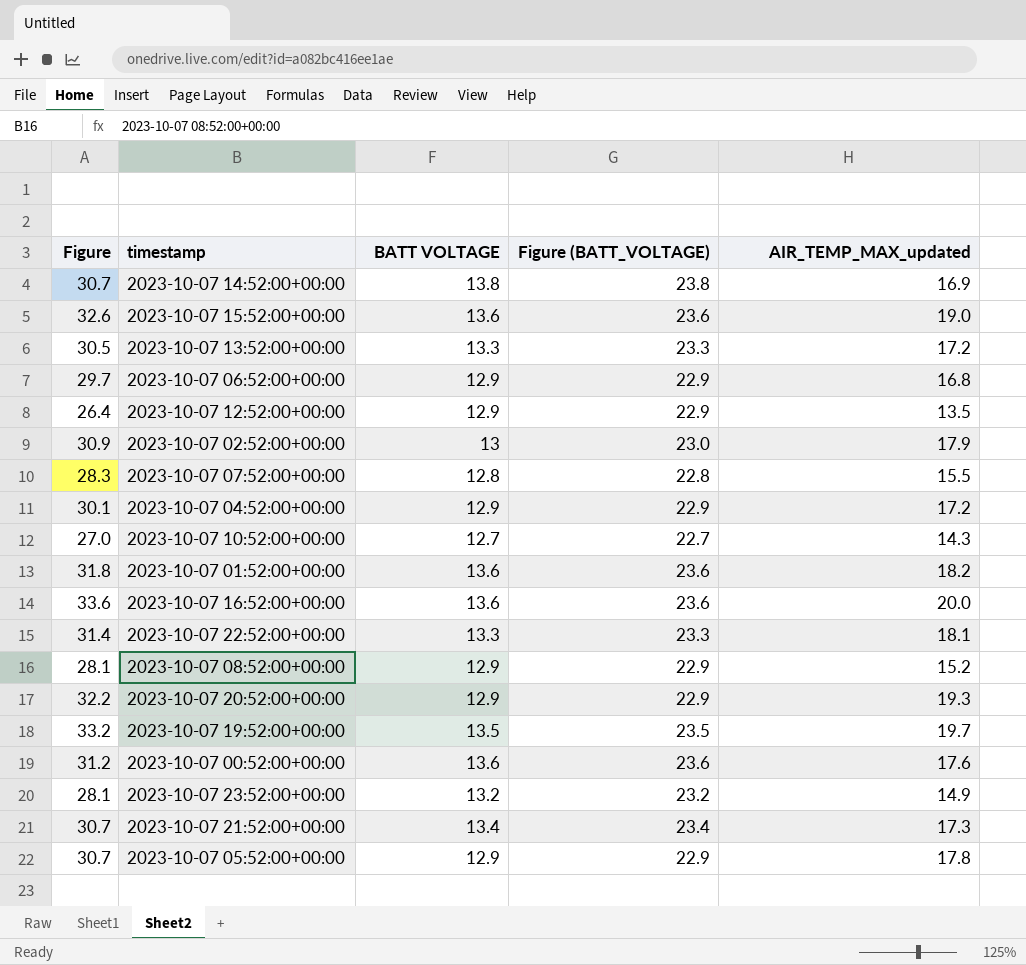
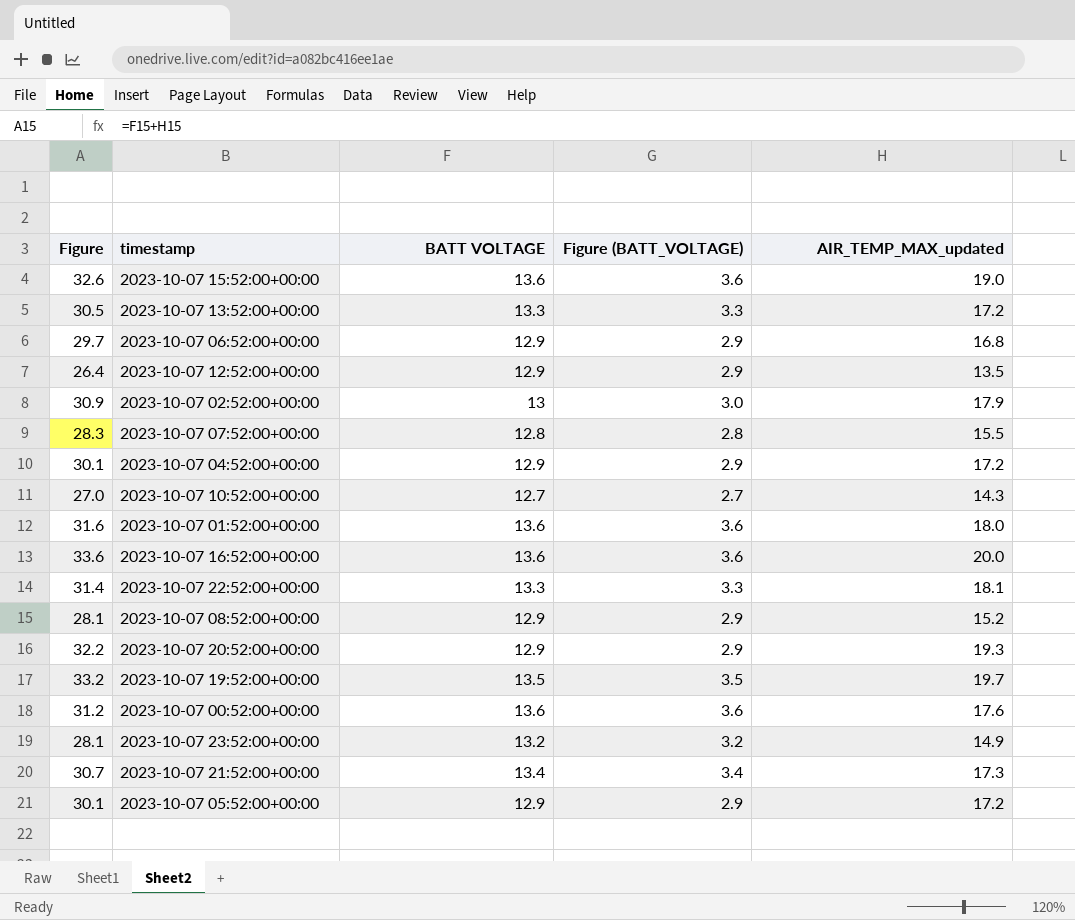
column Figure (BATT_VOLTAGE) | formula: [BATT VOLTAGE] + 10 -> [BATT VOLTAGE] - 10
row 2023-10-07 14:52:00+00:00: 30.7 | 13.8 | 23.8 | 16.9 -> none
2023-10-07 01:52:00+00:00 | Figure: 31.8 -> 31.6
2023-10-07 01:52:00+00:00 | AIR_TEMP_MAX_updated: 18.2 -> 18.0
2023-10-07 05:52:00+00:00 | Figure: 30.7 -> 30.1
2023-10-07 05:52:00+00:00 | AIR_TEMP_MAX_updated: 17.8 -> 17.2

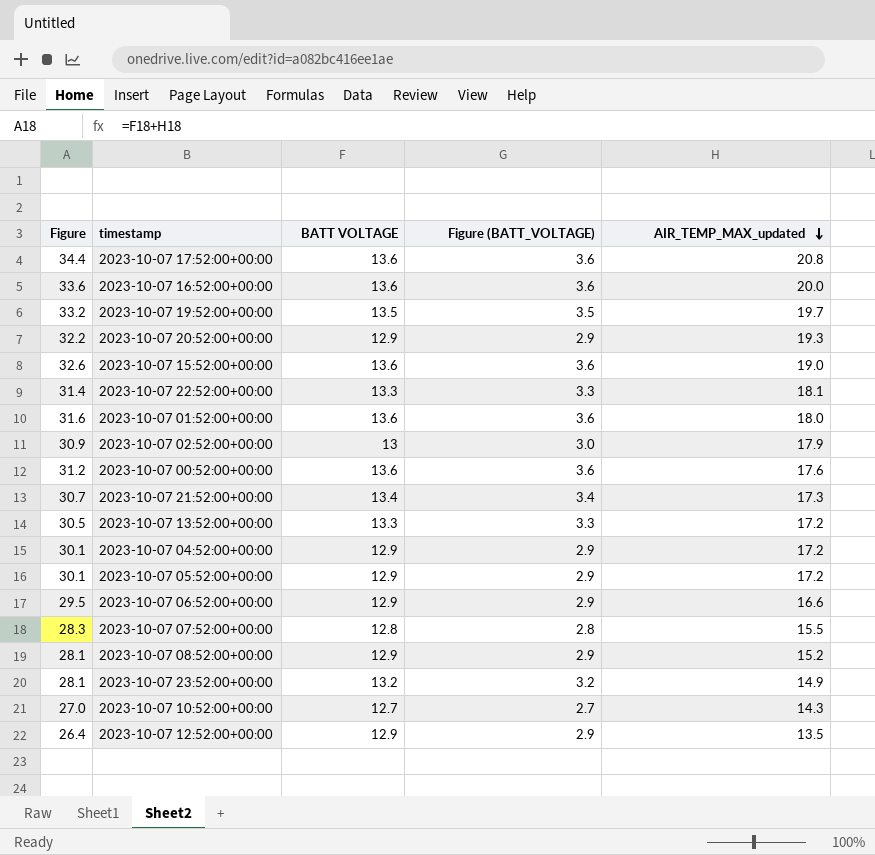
row order: none -> AIR_TEMP_MAX_updated descending
row 2023-10-07 17:52:00+00:00: none -> 34.4 | 13.6 | 3.6 | 20.8
2023-10-07 06:52:00+00:00 | Figure: 29.7 -> 29.5
2023-10-07 06:52:00+00:00 | AIR_TEMP_MAX_updated: 16.8 -> 16.6

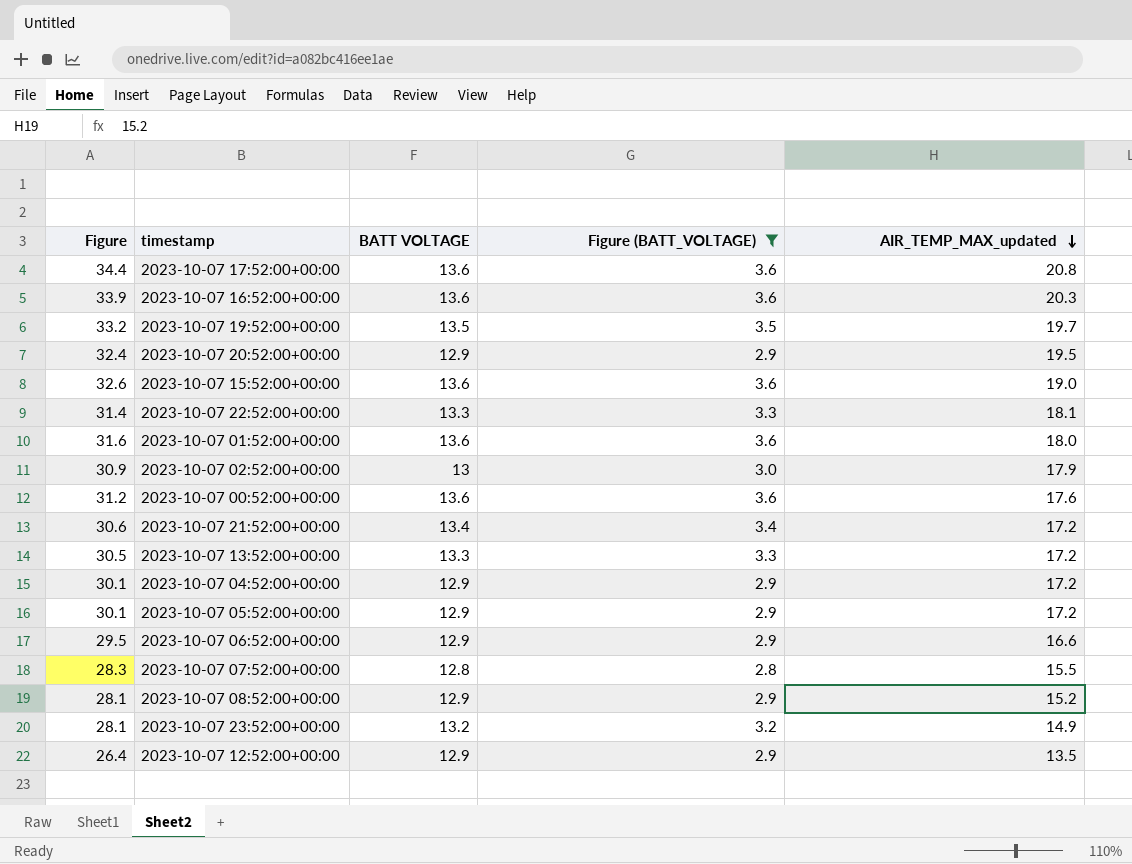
filter: none -> Figure (BATT_VOLTAGE) != 2.7
2023-10-07 16:52:00+00:00 | Figure: 33.6 -> 33.9
2023-10-07 16:52:00+00:00 | AIR_TEMP_MAX_updated: 20.0 -> 20.3
2023-10-07 20:52:00+00:00 | Figure: 32.2 -> 32.4
2023-10-07 20:52:00+00:00 | AIR_TEMP_MAX_updated: 19.3 -> 19.5
2023-10-07 21:52:00+00:00 | Figure: 30.7 -> 30.6
2023-10-07 21:52:00+00:00 | AIR_TEMP_MAX_updated: 17.3 -> 17.2

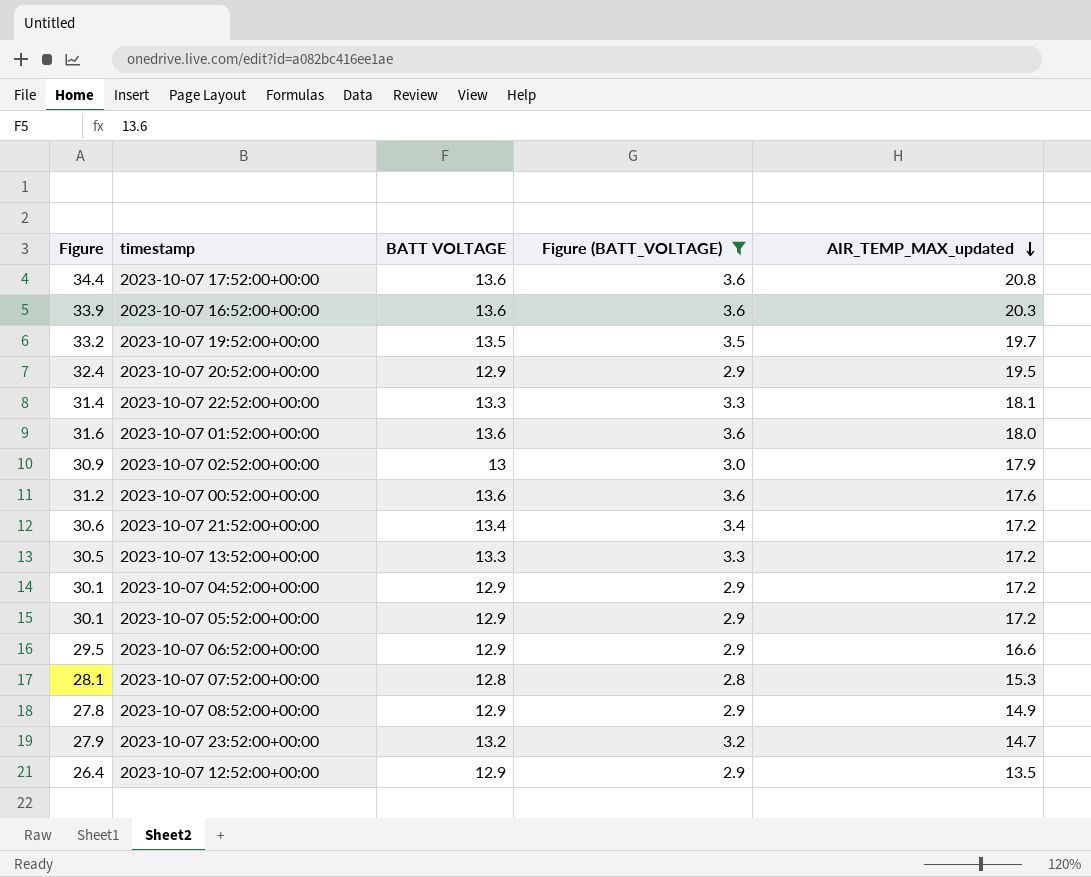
row 2023-10-07 15:52:00+00:00: 32.6 | 13.6 | 3.6 | 19.0 -> none
2023-10-07 07:52:00+00:00 | Figure: 28.3 -> 28.1
2023-10-07 07:52:00+00:00 | AIR_TEMP_MAX_updated: 15.5 -> 15.3
2023-10-07 08:52:00+00:00 | Figure: 28.1 -> 27.8
2023-10-07 08:52:00+00:00 | AIR_TEMP_MAX_updated: 15.2 -> 14.9
2023-10-07 23:52:00+00:00 | Figure: 28.1 -> 27.9
2023-10-07 23:52:00+00:00 | AIR_TEMP_MAX_updated: 14.9 -> 14.7

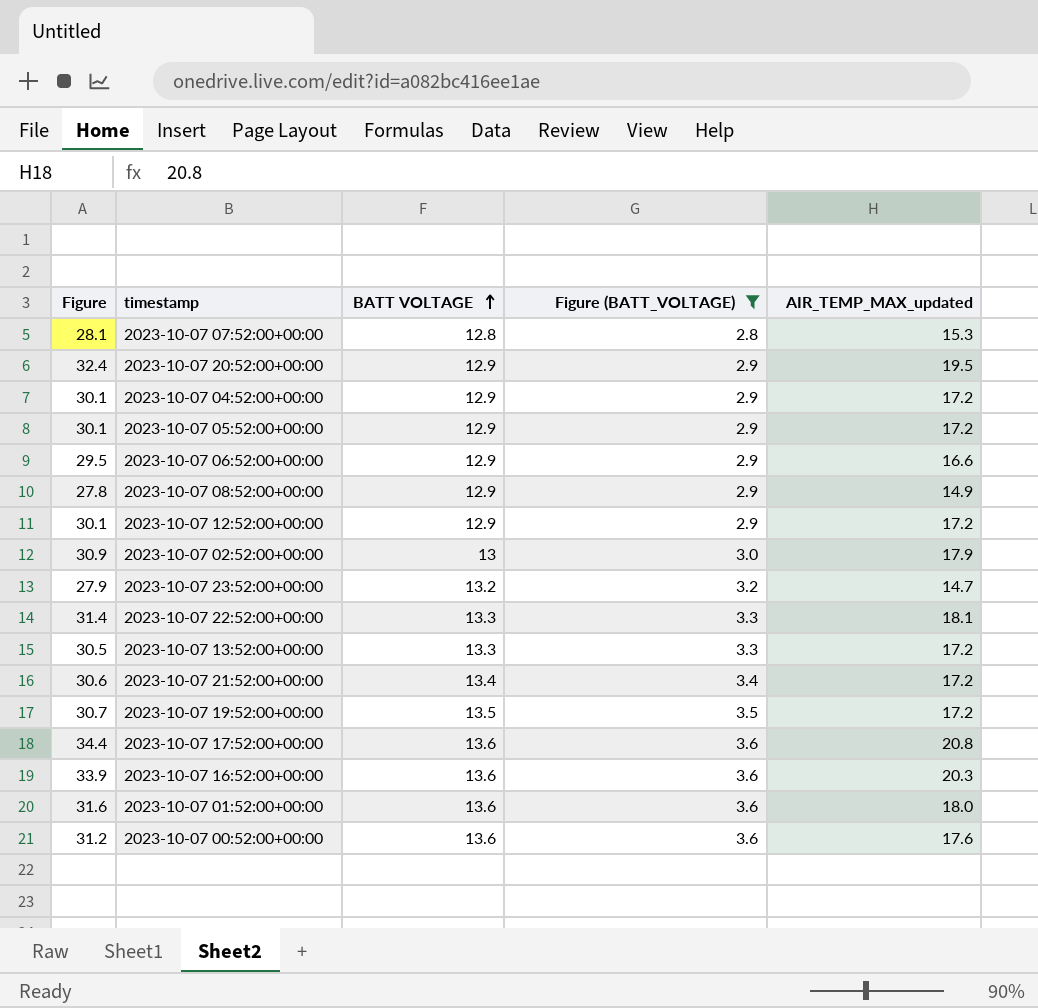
row order: AIR_TEMP_MAX_updated descending -> BATT VOLTAGE ascending
2023-10-07 12:52:00+00:00 | Figure: 26.4 -> 30.1
2023-10-07 12:52:00+00:00 | AIR_TEMP_MAX_updated: 13.5 -> 17.2
2023-10-07 19:52:00+00:00 | Figure: 33.2 -> 30.7
2023-10-07 19:52:00+00:00 | AIR_TEMP_MAX_updated: 19.7 -> 17.2

